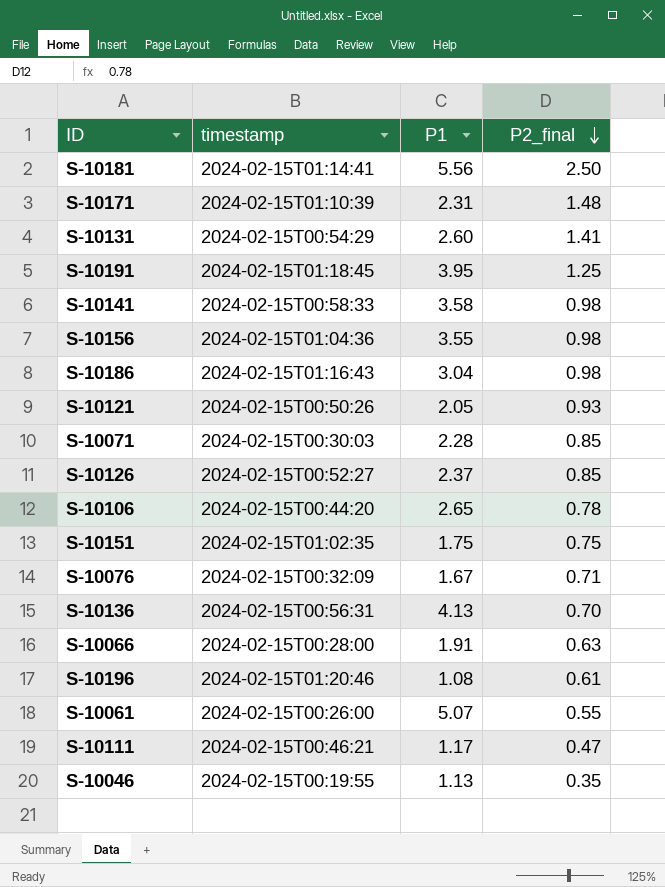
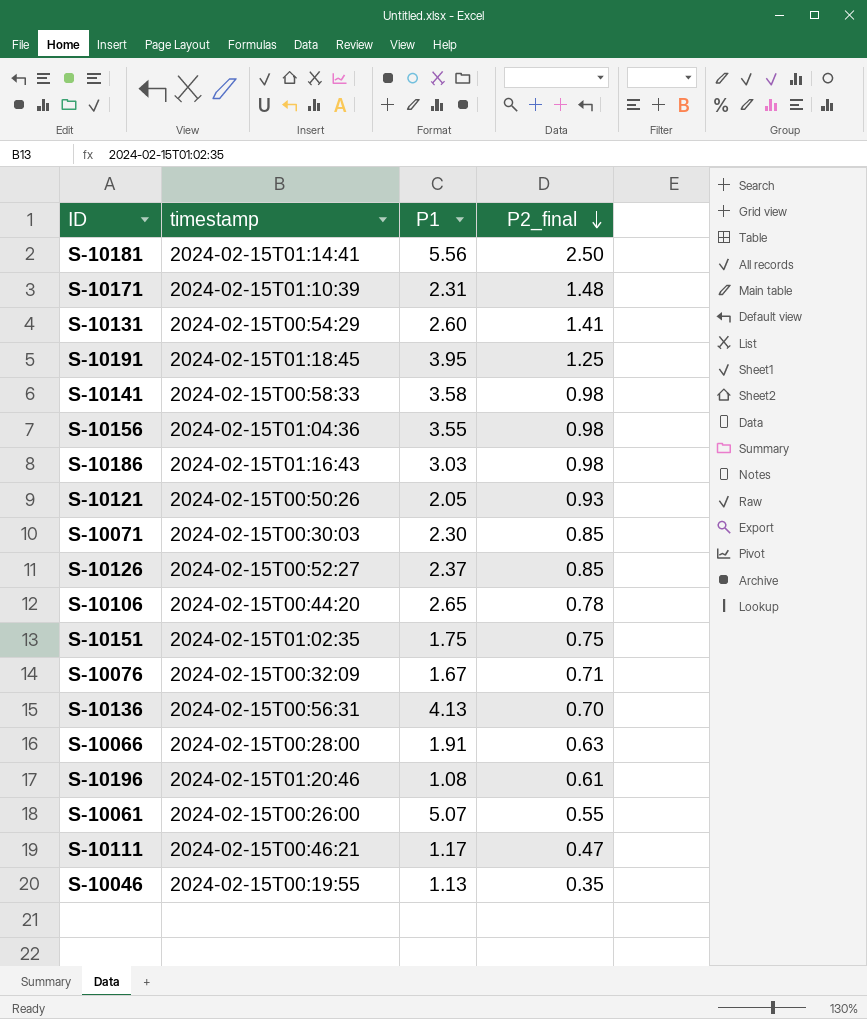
S-10186 | P1: 3.04 -> 3.03
S-10071 | P1: 2.28 -> 2.30

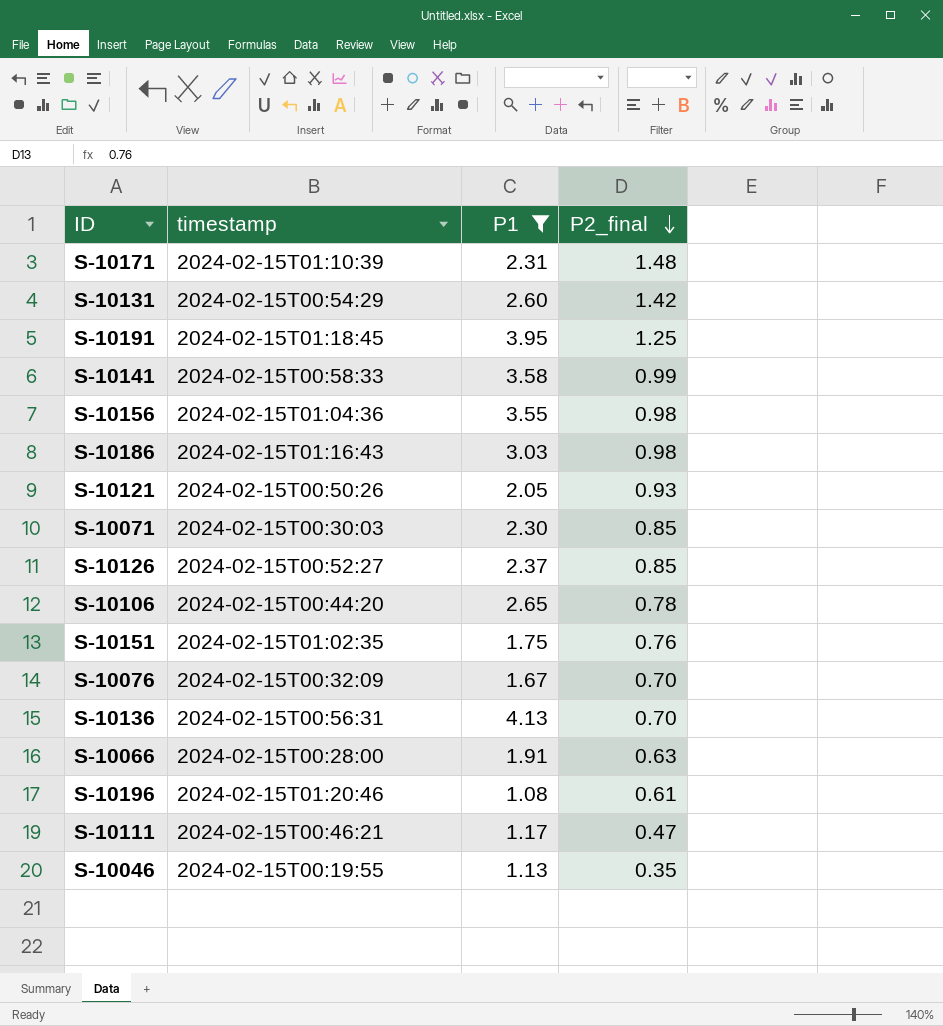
filter: none -> P1 <= 4.13
S-10131 | P2_final: 1.41 -> 1.42
S-10141 | P2_final: 0.98 -> 0.99
S-10151 | P2_final: 0.75 -> 0.76
S-10076 | P2_final: 0.71 -> 0.70

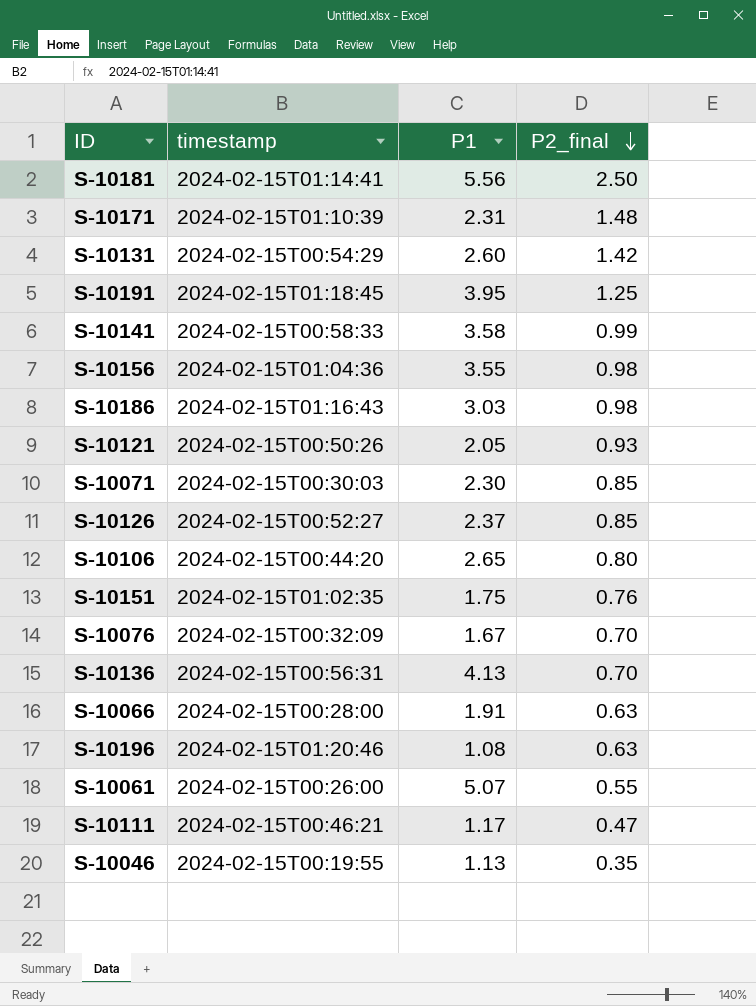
filter: P1 <= 4.13 -> none
S-10106 | P2_final: 0.78 -> 0.80
S-10196 | P2_final: 0.61 -> 0.63

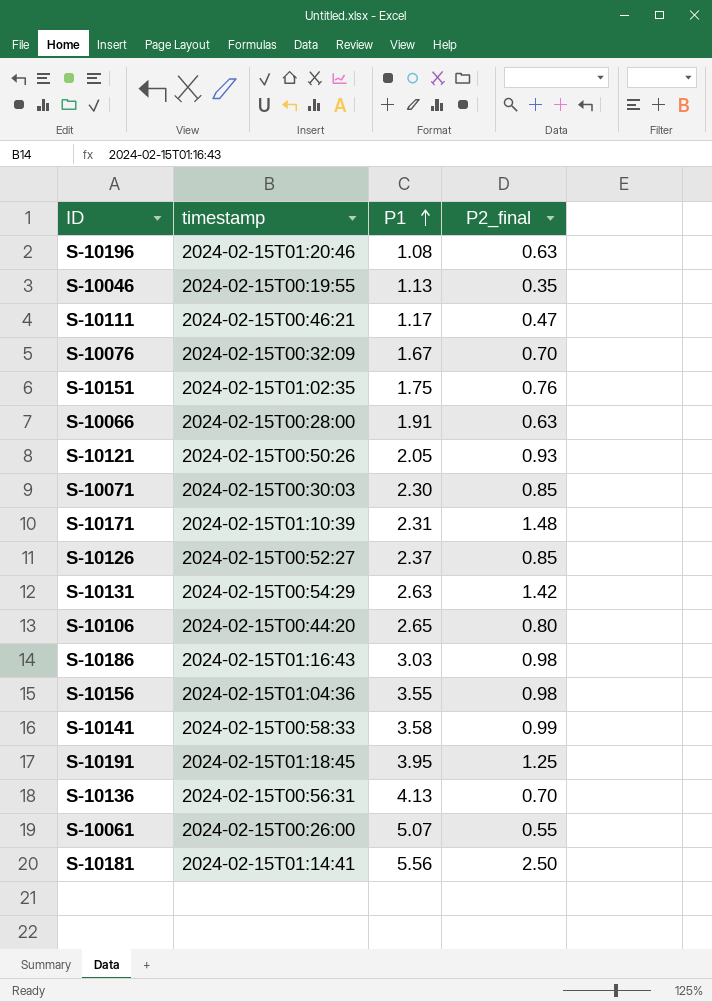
row order: P2_final descending -> P1 ascending
S-10131 | P1: 2.60 -> 2.63

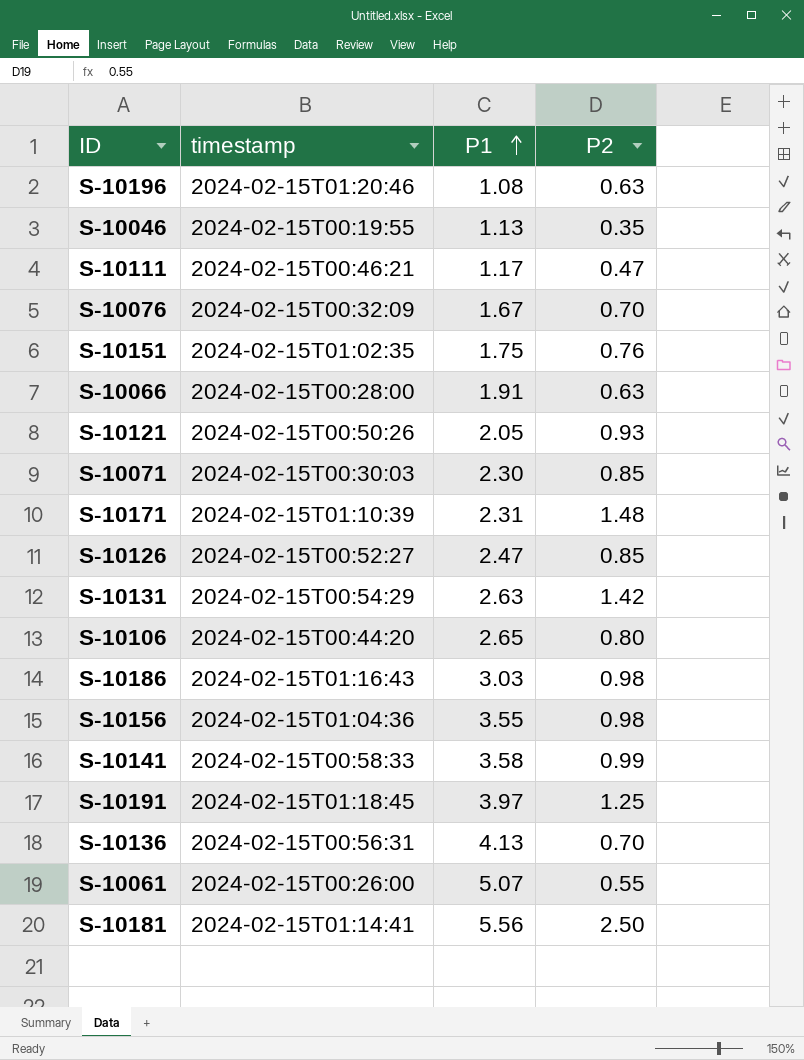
column name: P2_final -> P2
S-10126 | P1: 2.37 -> 2.47
S-10191 | P1: 3.95 -> 3.97

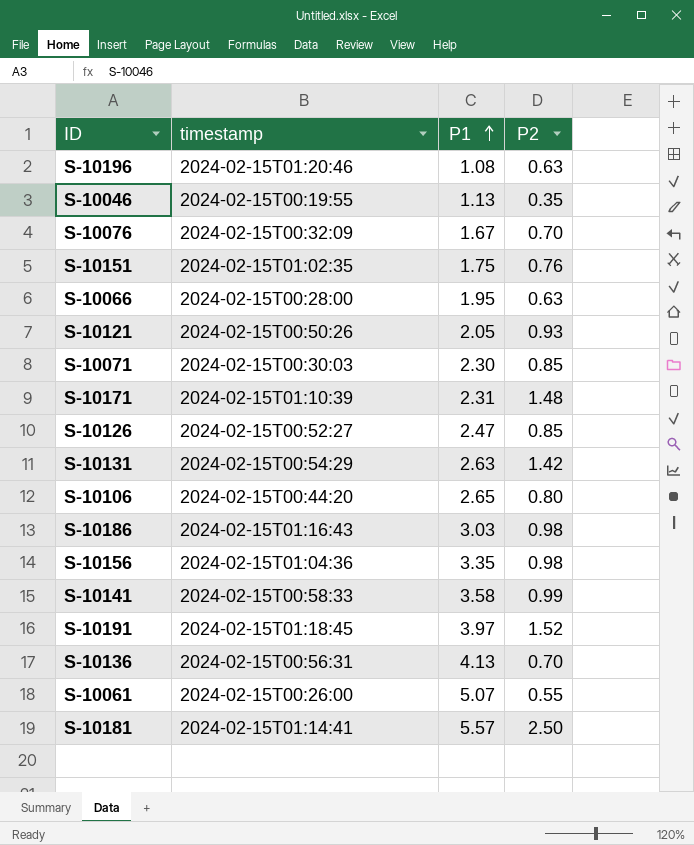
row S-10111: 2024-02-15T00:46:21 | 1.17 | 0.47 -> none
S-10066 | P1: 1.91 -> 1.95
S-10156 | P1: 3.55 -> 3.35
S-10191 | P2: 1.25 -> 1.52
S-10181 | P1: 5.56 -> 5.57

